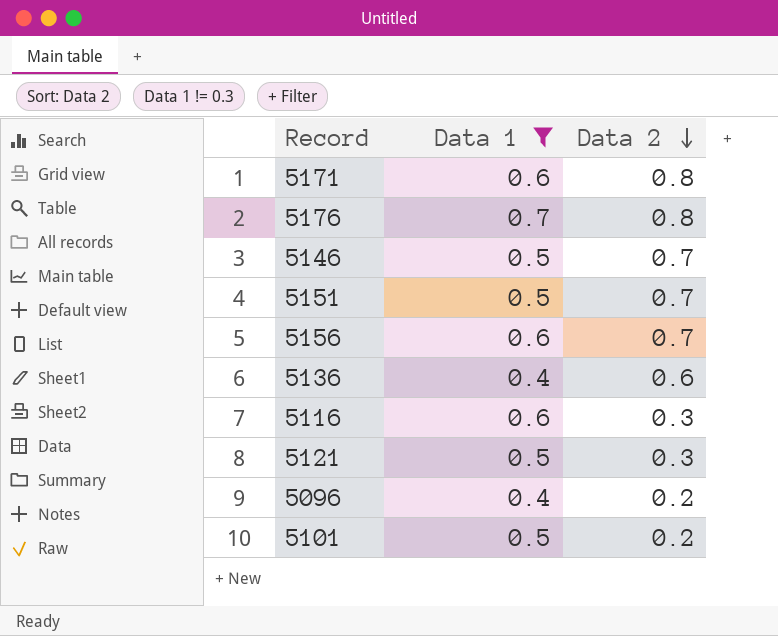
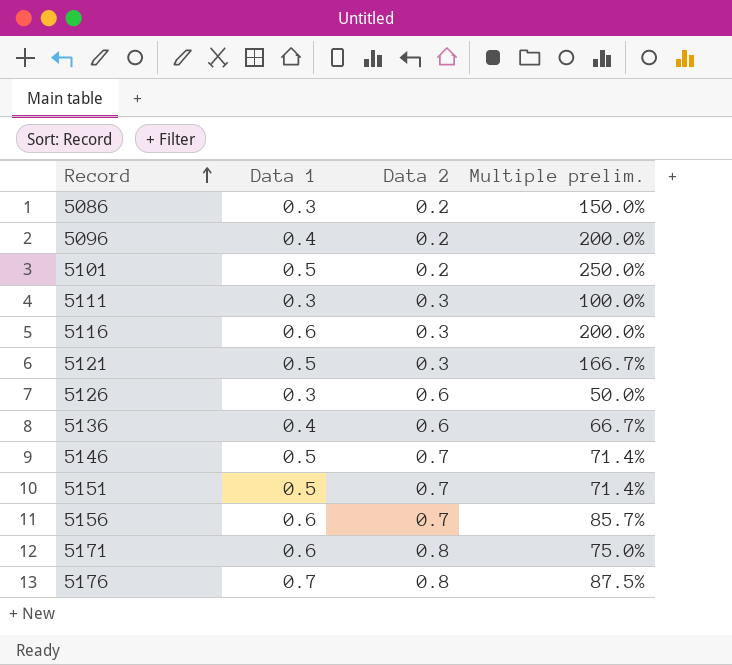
filter: Data 1 != 0.3 -> none
row order: Data 2 descending -> Record ascending
column Multiple prelim. | formula: none -> [Data 1] / [Data 2]

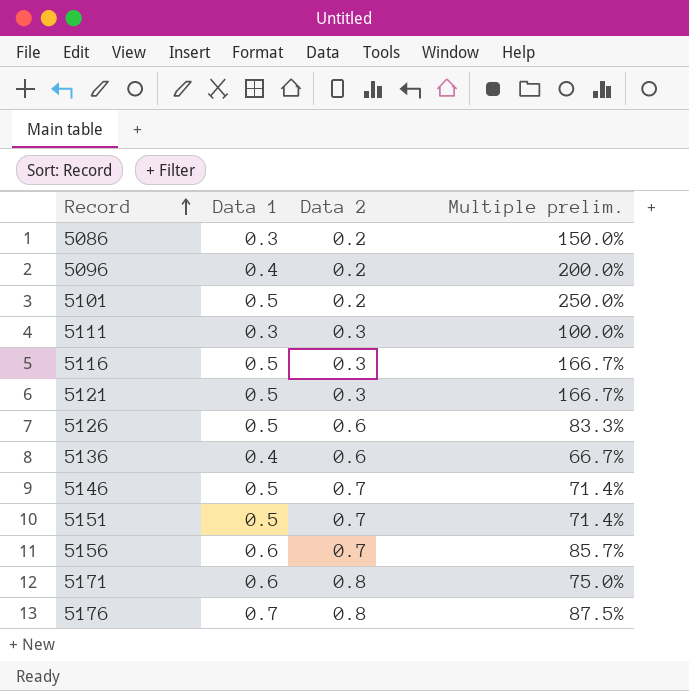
5116 | Data 1: 0.6 -> 0.5
5116 | Multiple prelim.: 200.0% -> 166.7%
5126 | Data 1: 0.3 -> 0.5
5126 | Multiple prelim.: 50.0% -> 83.3%

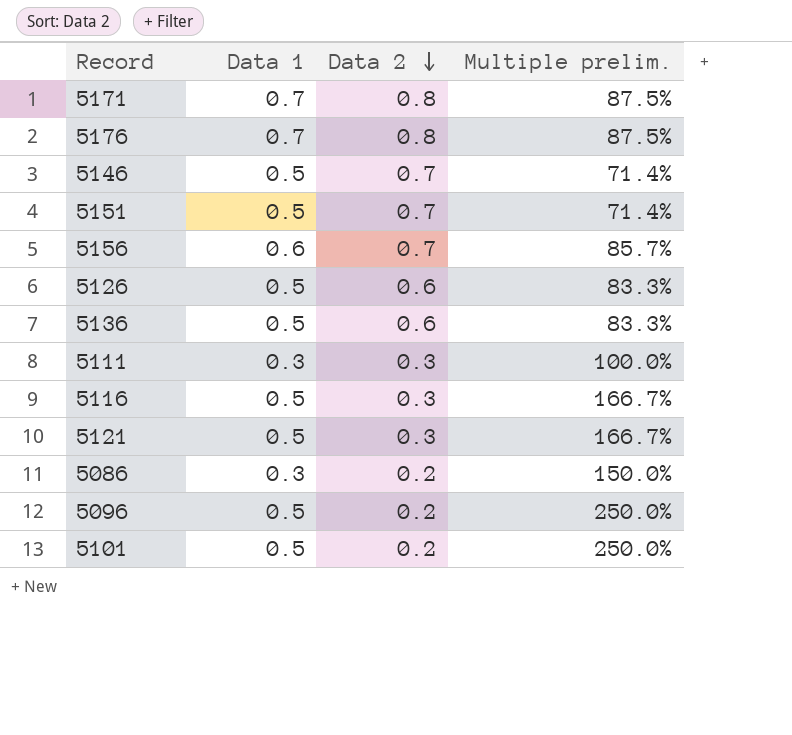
row order: Record ascending -> Data 2 descending
5171 | Data 1: 0.6 -> 0.7
5171 | Multiple prelim.: 75.0% -> 87.5%
5136 | Data 1: 0.4 -> 0.5
5136 | Multiple prelim.: 66.7% -> 83.3%
5096 | Data 1: 0.4 -> 0.5
5096 | Multiple prelim.: 200.0% -> 250.0%

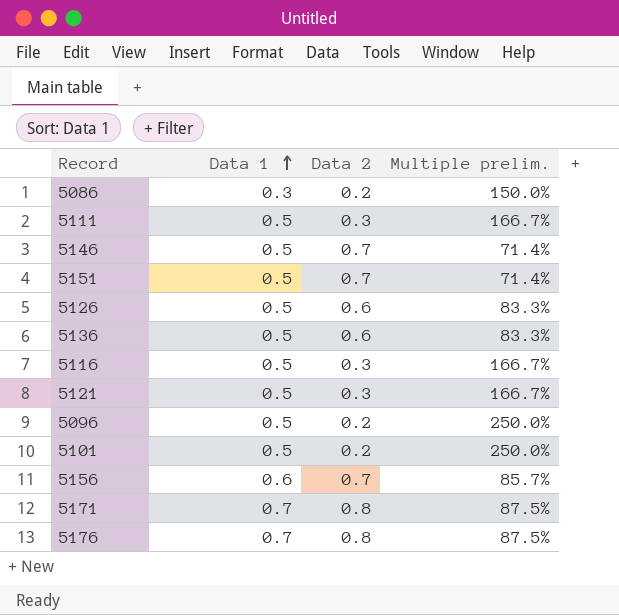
row order: Data 2 descending -> Data 1 ascending
5111 | Data 1: 0.3 -> 0.5
5111 | Multiple prelim.: 100.0% -> 166.7%

